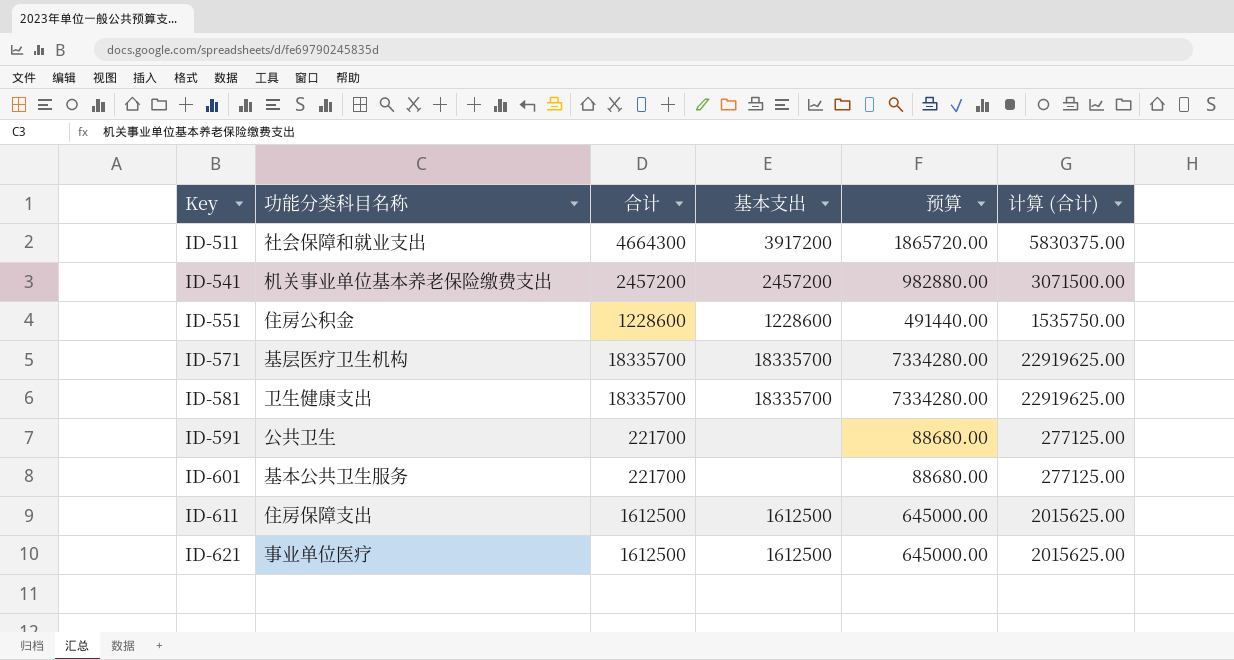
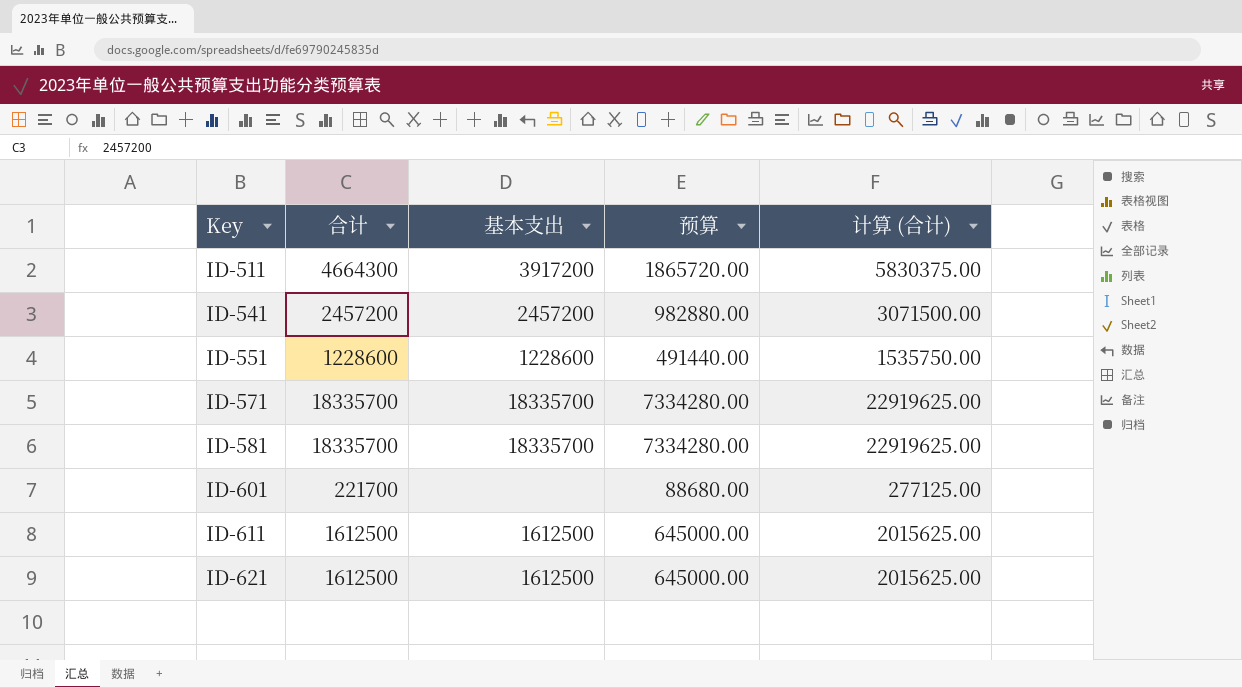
column 功能分类科目名称 | position: 2 -> none
row ID-591: 公共卫生 | 221700 | none | 88680.00 | 277125.00 -> none

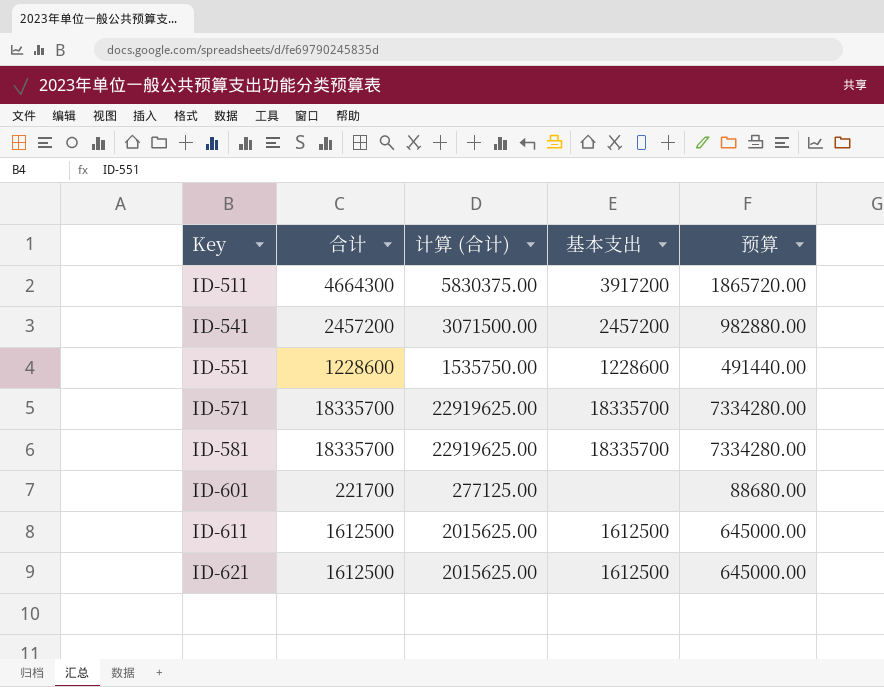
column 计算 (合计) | position: 5 -> 3

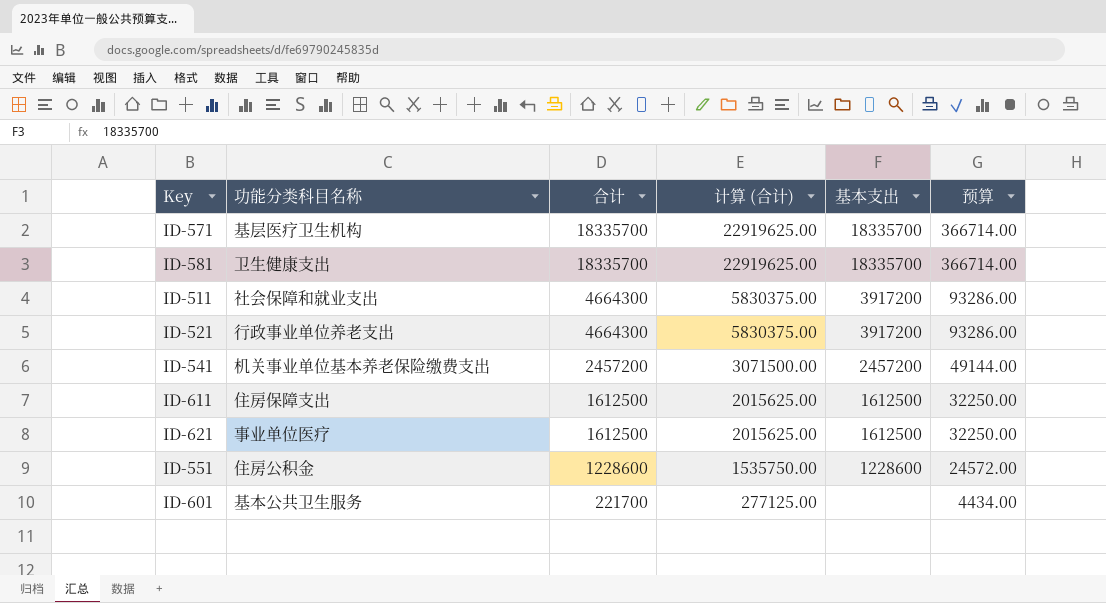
row order: Key ascending -> 合计 descending
column 功能分类科目名称 | position: none -> 2
column 预算 | formula: [合计] * 0.4 -> [合计] * 0.02
row ID-521: none -> 行政事业单位养老支出 | 4664300 | 5830375.00 | 3917200 | 93286.00

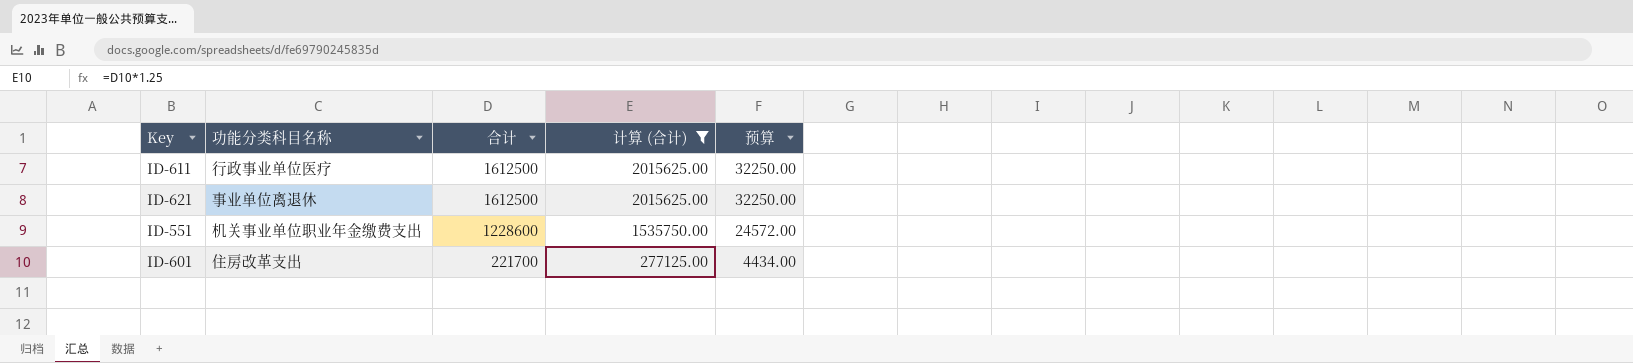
filter: none -> 计算 (合计) <= 2015625.00
column 基本支出 | position: 5 -> none
ID-611 | 功能分类科目名称: 住房保障支出 -> 行政事业单位医疗
ID-621 | 功能分类科目名称: 事业单位医疗 -> 事业单位离退休
ID-551 | 功能分类科目名称: 住房公积金 -> 机关事业单位职业年金缴费支出
ID-601 | 功能分类科目名称: 基本公共卫生服务 -> 住房改革支出

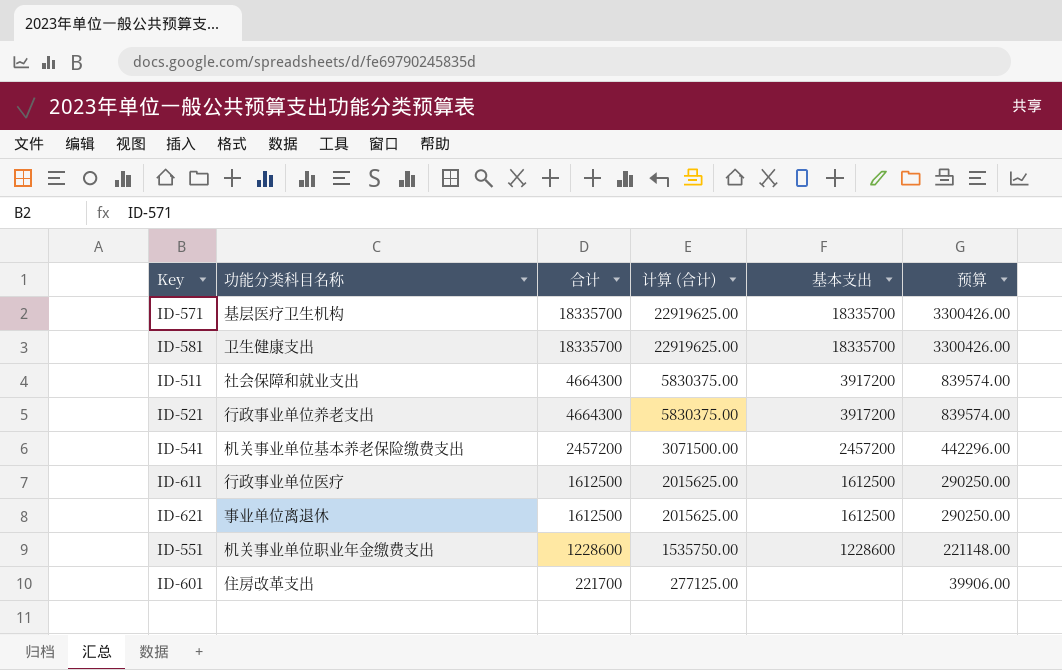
filter: 计算 (合计) <= 2015625.00 -> none
column 基本支出 | position: none -> 5
column 预算 | formula: [合计] * 0.02 -> [合计] * 0.18

